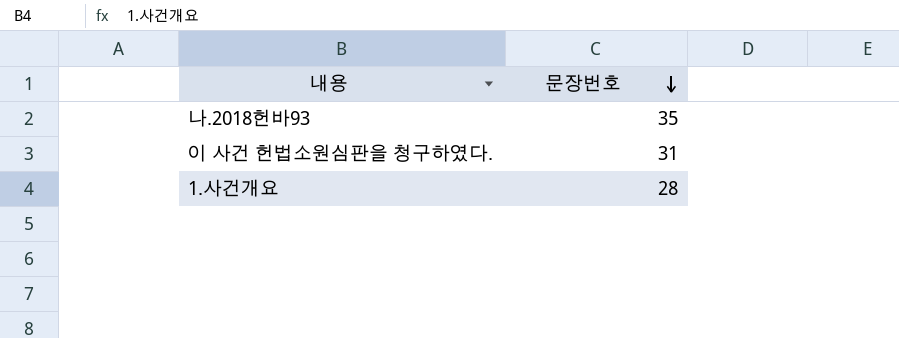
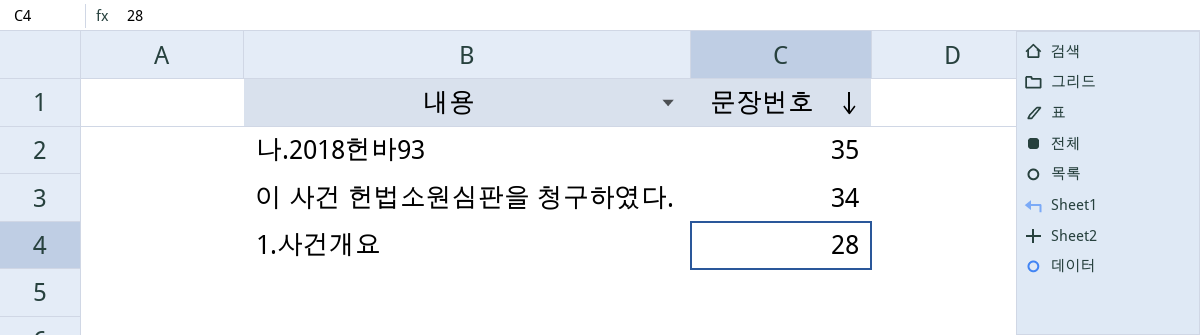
이 사건 헌법소원심판을 청구하였다. | 문장번호: 31 -> 34

